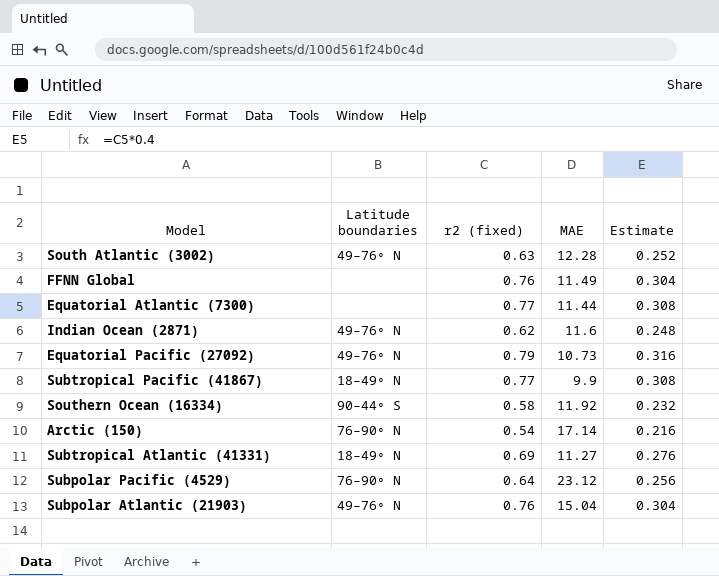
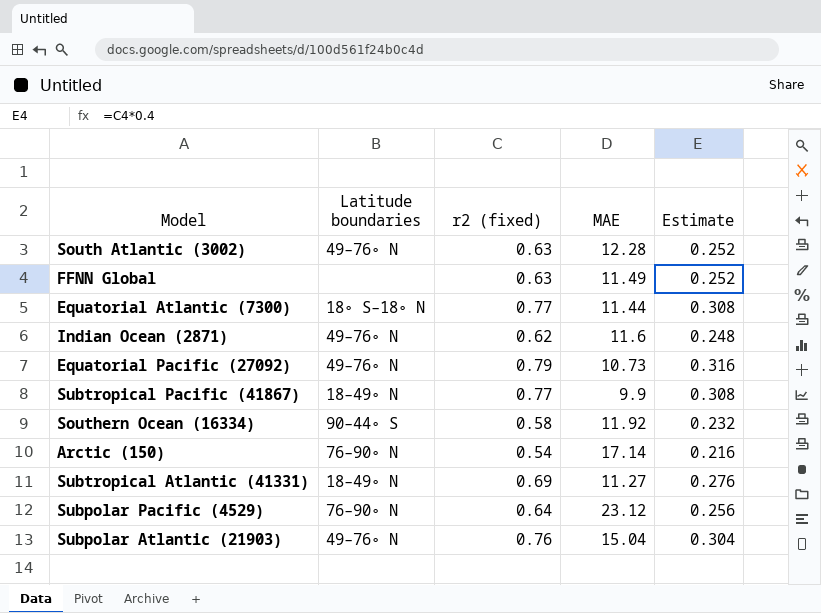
FFNN Global | r2 (fixed): 0.76 -> 0.63
FFNN Global | Estimate: 0.304 -> 0.252
Equatorial Atlantic (7300) | Latitude boundaries: none -> 18∘ S–18∘ N

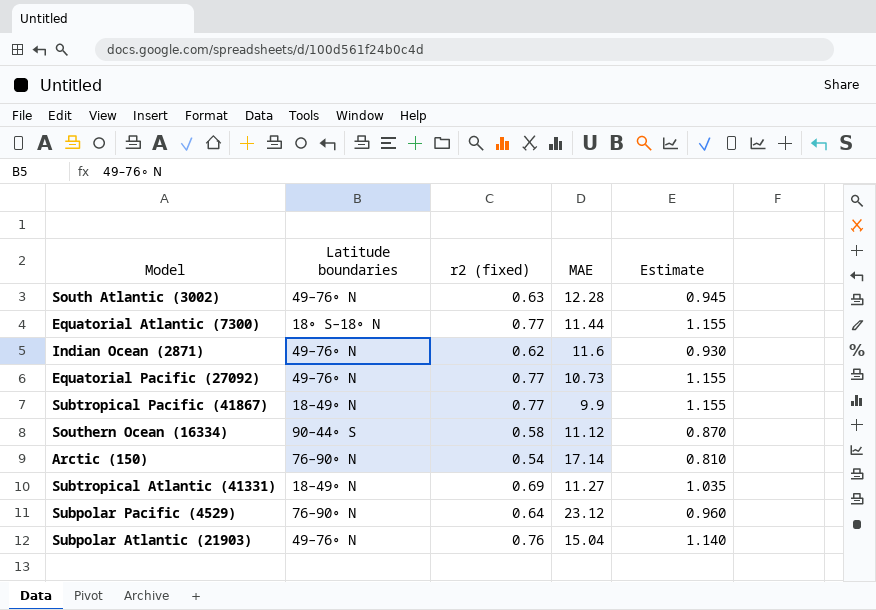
column Estimate | formula: [r2 (fixed)] * 0.4 -> [r2 (fixed)] * 1.5
row FFNN Global: none | 0.63 | 11.49 | 0.252 -> none
Equatorial Pacific (27092) | r2 (fixed): 0.79 -> 0.77
Southern Ocean (16334) | MAE: 11.92 -> 11.12

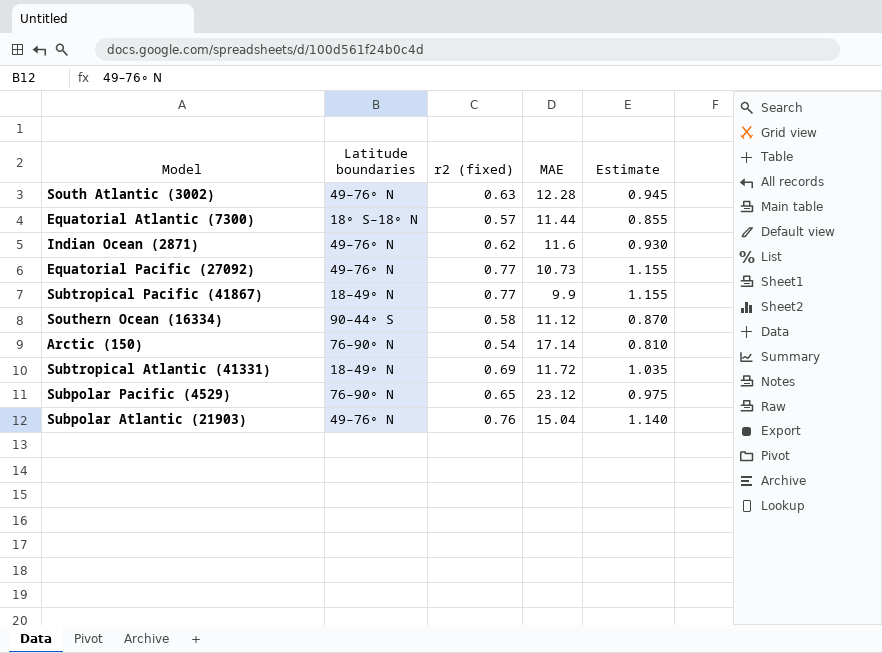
Equatorial Atlantic (7300) | r2 (fixed): 0.77 -> 0.57
Equatorial Atlantic (7300) | Estimate: 1.155 -> 0.855
Subtropical Atlantic (41331) | MAE: 11.27 -> 11.72
Subpolar Pacific (4529) | r2 (fixed): 0.64 -> 0.65
Subpolar Pacific (4529) | Estimate: 0.960 -> 0.975

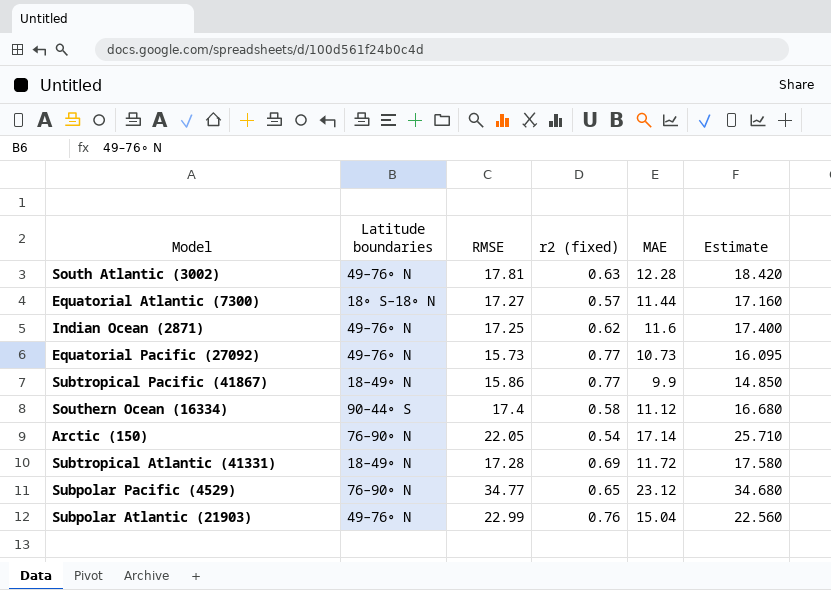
column RMSE | position: none -> 3
column Estimate | formula: [r2 (fixed)] * 1.5 -> [MAE] * 1.5

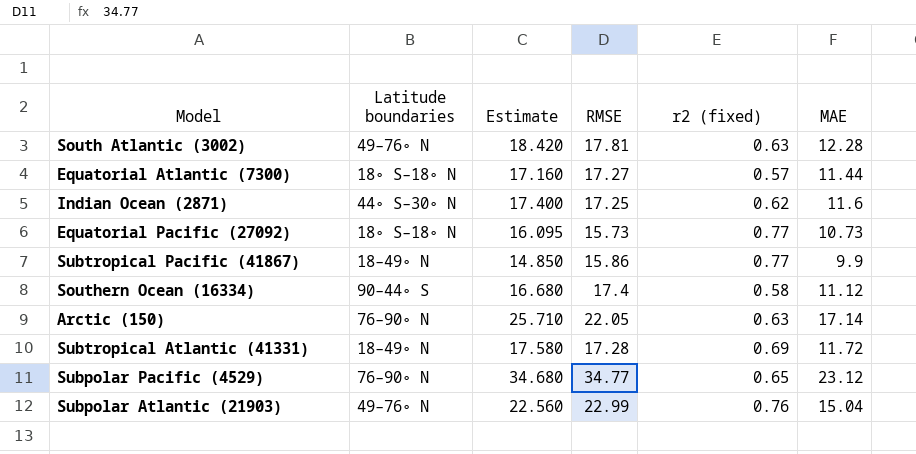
column Estimate | position: 6 -> 3
Indian Ocean (2871) | Latitude boundaries: 49–76∘ N -> 44∘ S–30∘ N
Equatorial Pacific (27092) | Latitude boundaries: 49–76∘ N -> 18∘ S–18∘ N
Arctic (150) | r2 (fixed): 0.54 -> 0.63

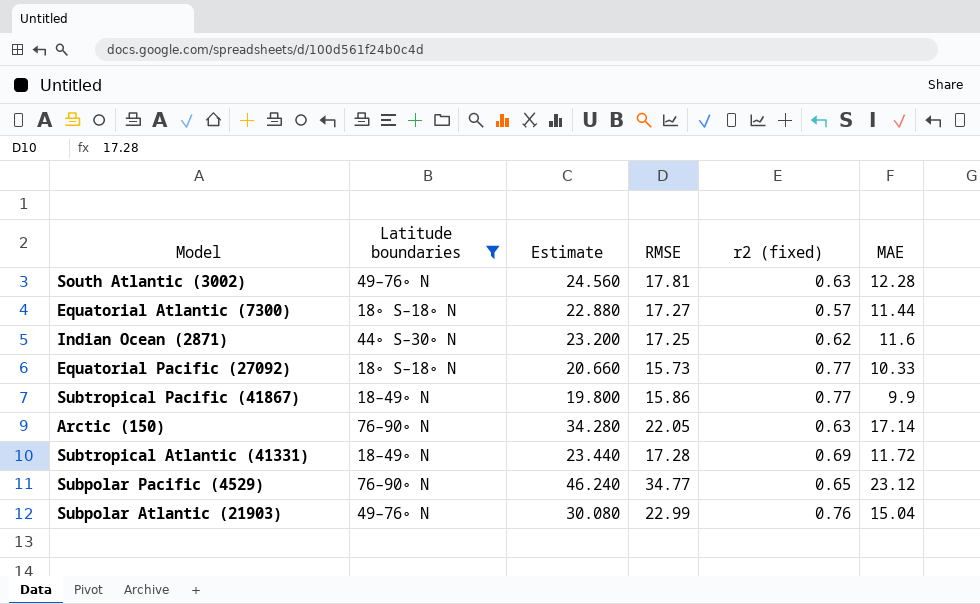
filter: none -> Latitude boundaries != 90–44∘ S
column Estimate | formula: [MAE] * 1.5 -> [MAE] * 2
Equatorial Pacific (27092) | MAE: 10.73 -> 10.33

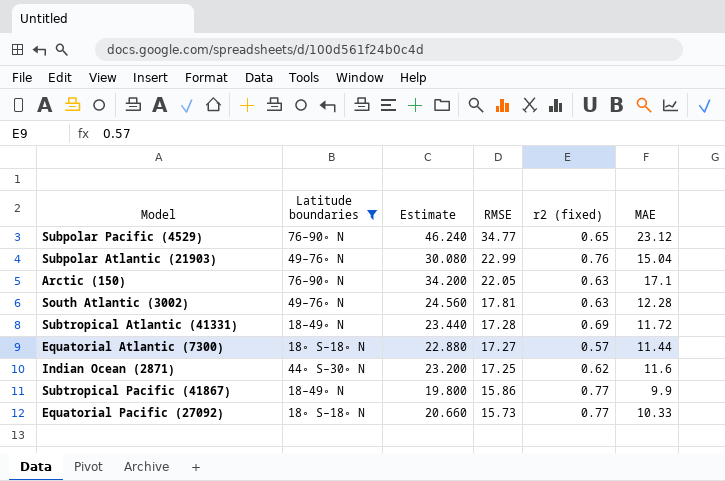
row order: none -> RMSE descending
Arctic (150) | Estimate: 34.280 -> 34.200
Arctic (150) | MAE: 17.14 -> 17.1

